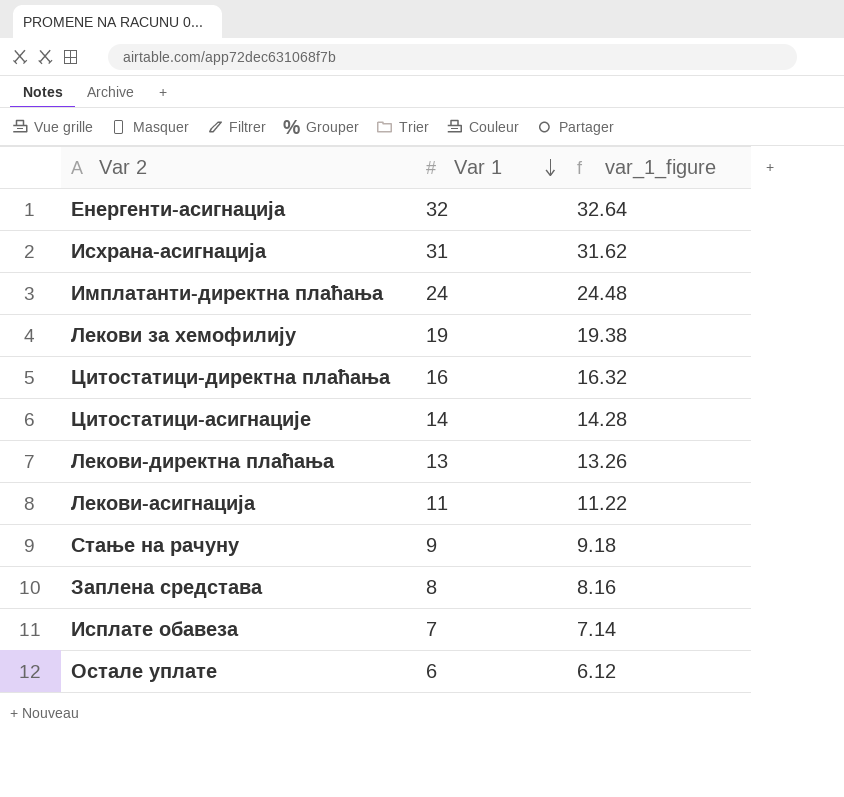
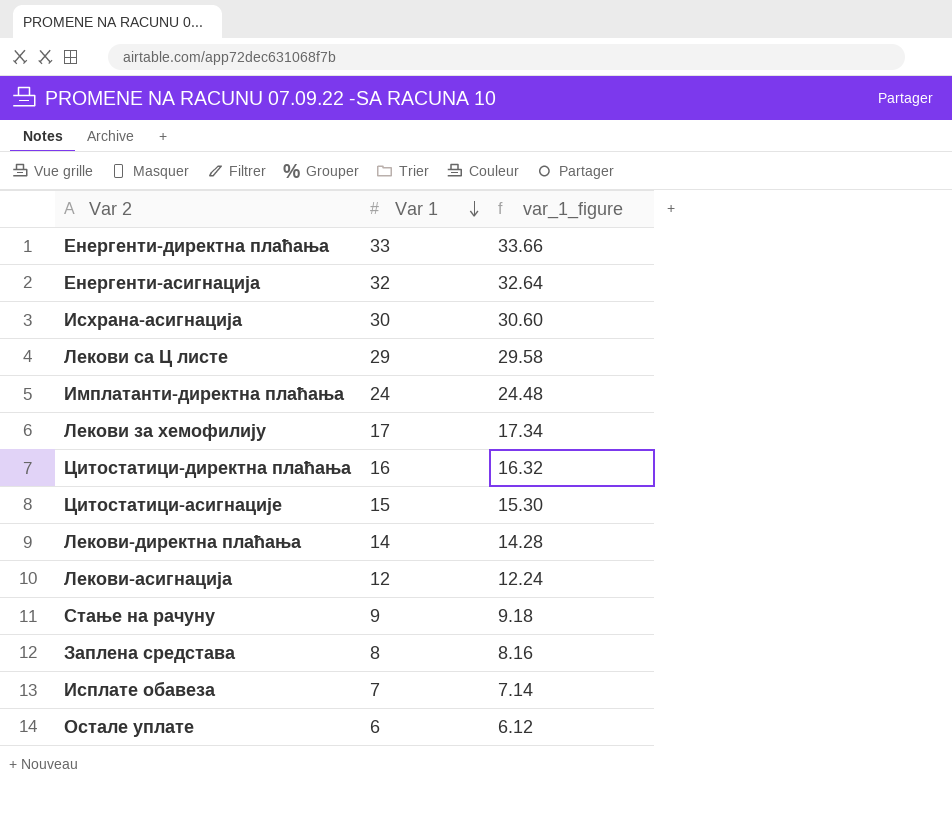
row Енергенти-директна плаћања: none -> 33 | 33.66
Исхрана-асигнација | Var 1: 31 -> 30
Исхрана-асигнација | var_1_figure: 31.62 -> 30.60
row Лекови са Ц листе: none -> 29 | 29.58
Лекови за хемофилију | Var 1: 19 -> 17
Лекови за хемофилију | var_1_figure: 19.38 -> 17.34
Цитостатици-асигнације | Var 1: 14 -> 15
Цитостатици-асигнације | var_1_figure: 14.28 -> 15.30
Лекови-директна плаћања | Var 1: 13 -> 14
Лекови-директна плаћања | var_1_figure: 13.26 -> 14.28
Лекови-асигнација | Var 1: 11 -> 12
Лекови-асигнација | var_1_figure: 11.22 -> 12.24

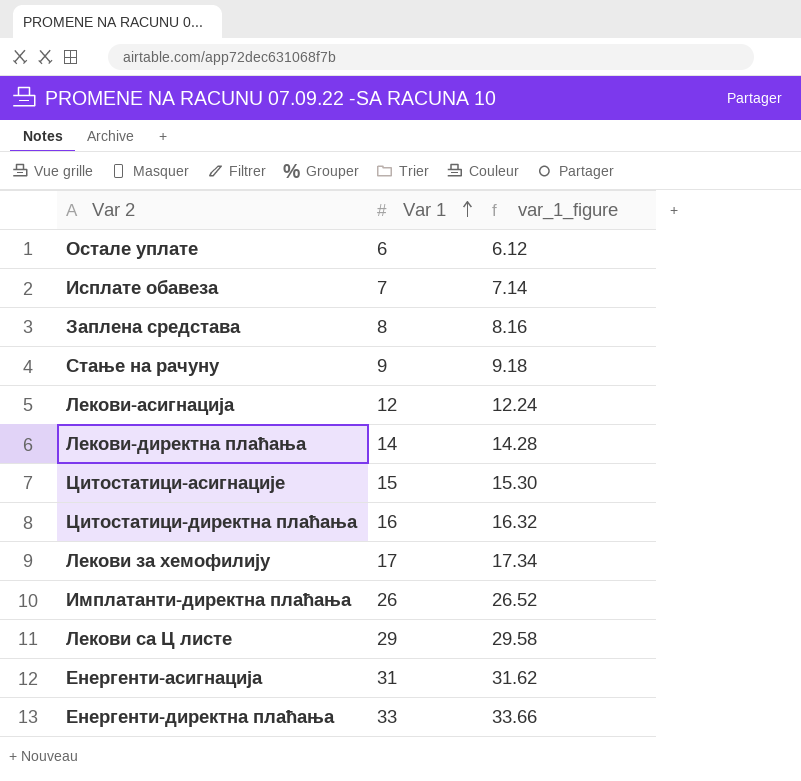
row order: Var 1 descending -> Var 1 ascending
row Исхрана-асигнација: 30 | 30.60 -> none
Имплатанти-директна плаћања | Var 1: 24 -> 26
Имплатанти-директна плаћања | var_1_figure: 24.48 -> 26.52
Енергенти-асигнација | Var 1: 32 -> 31
Енергенти-асигнација | var_1_figure: 32.64 -> 31.62

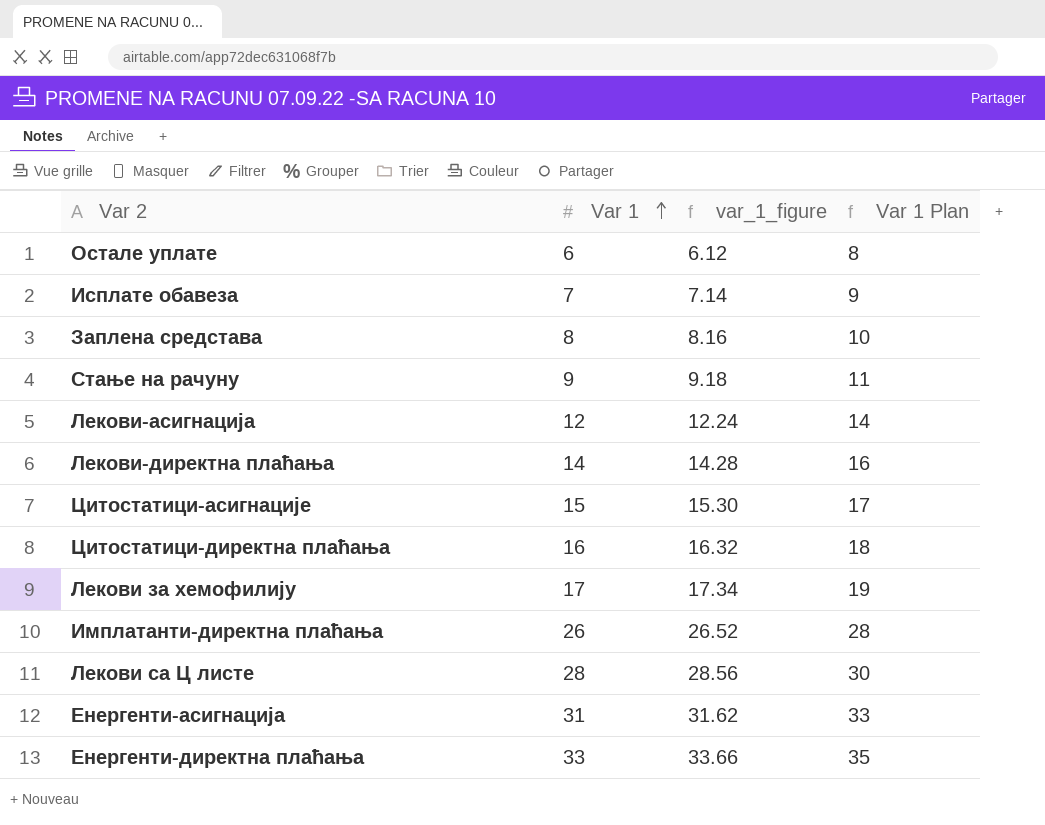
column Var 1 Plan | formula: none -> [Var 1] + 2
Лекови са Ц листе | Var 1: 29 -> 28
Лекови са Ц листе | var_1_figure: 29.58 -> 28.56

